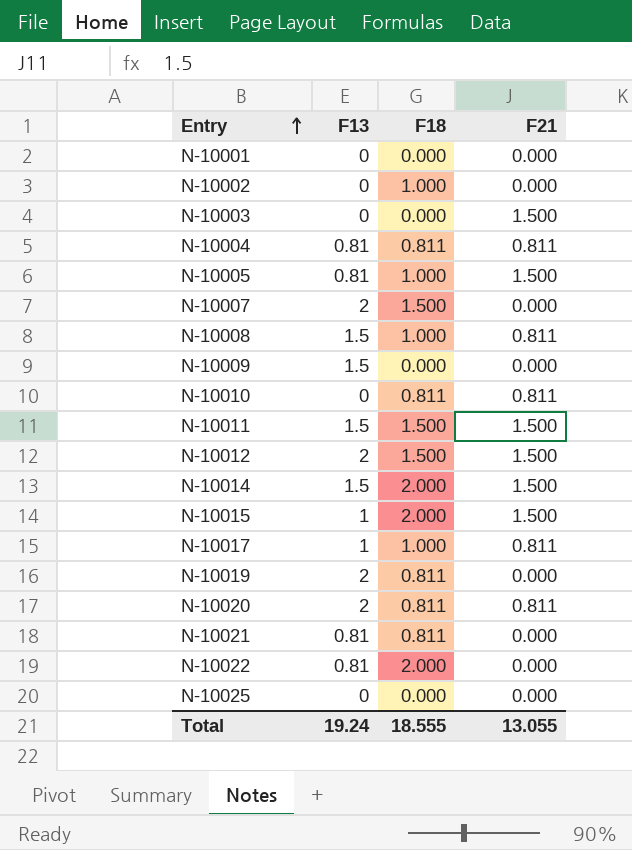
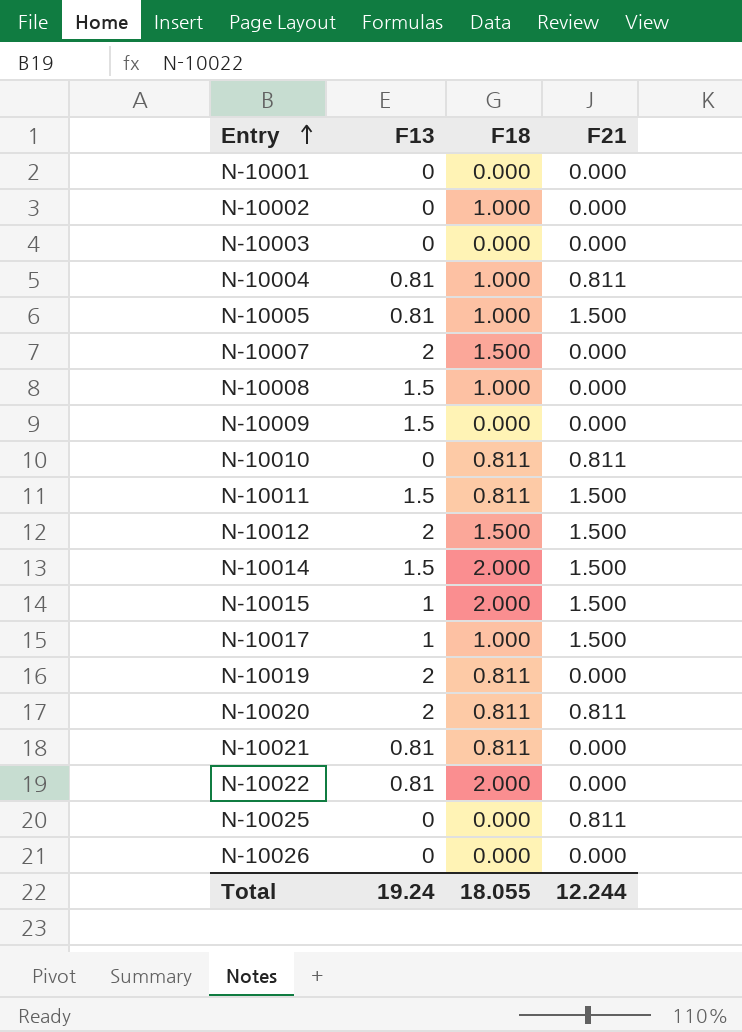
N-10003 | F21: 1.500 -> 0.000
N-10004 | F18: 0.811 -> 1.000
N-10008 | F21: 0.811 -> 0.000
N-10011 | F18: 1.500 -> 0.811
N-10017 | F21: 0.811 -> 1.500
N-10025 | F21: 0.000 -> 0.811
row N-10026: none -> 0 | 0.000 | 0.000
Total | F18: 18.555 -> 18.055
Total | F21: 13.055 -> 12.244

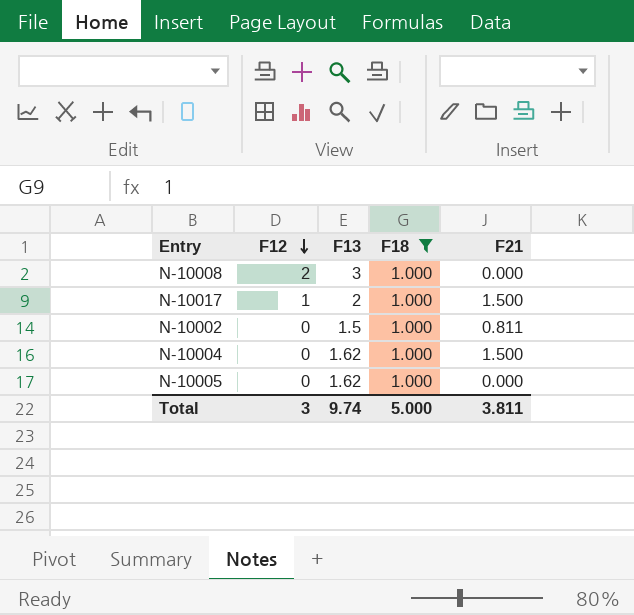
filter: none -> F18 = 1.000
row order: Entry ascending -> F12 descending
column F12 | position: none -> 2
N-10008 | F13: 1.5 -> 3
N-10017 | F13: 1 -> 2
N-10002 | F13: 0 -> 1.5
N-10002 | F21: 0.000 -> 0.811
N-10004 | F13: 0.81 -> 1.62
N-10004 | F21: 0.811 -> 1.500
N-10005 | F13: 0.81 -> 1.62
N-10005 | F21: 1.500 -> 0.000
Total | F13: 19.24 -> 9.74
Total | F18: 18.055 -> 5.000
Total | F21: 12.244 -> 3.811

